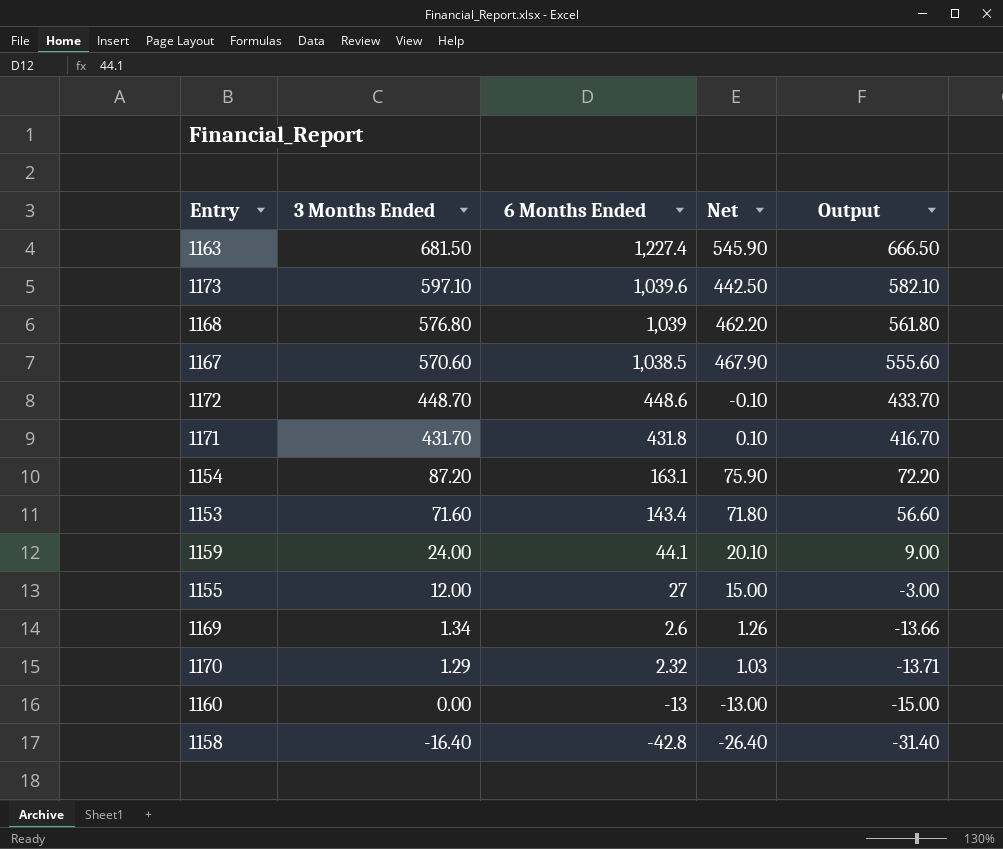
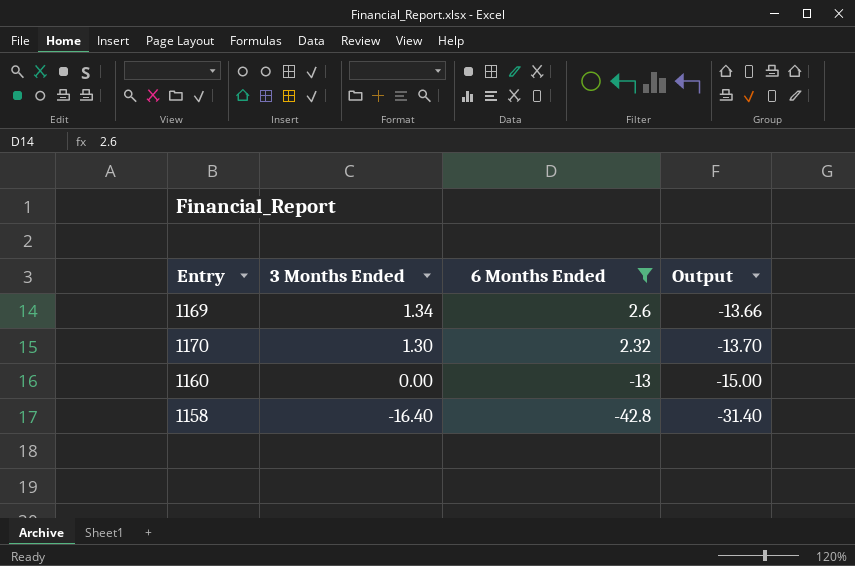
filter: none -> 6 Months Ended <= 2.6
column Net | formula: [6 Months Ended] - [3 Months Ended] -> none
1170 | 3 Months Ended: 1.29 -> 1.30
1170 | Output: -13.71 -> -13.70

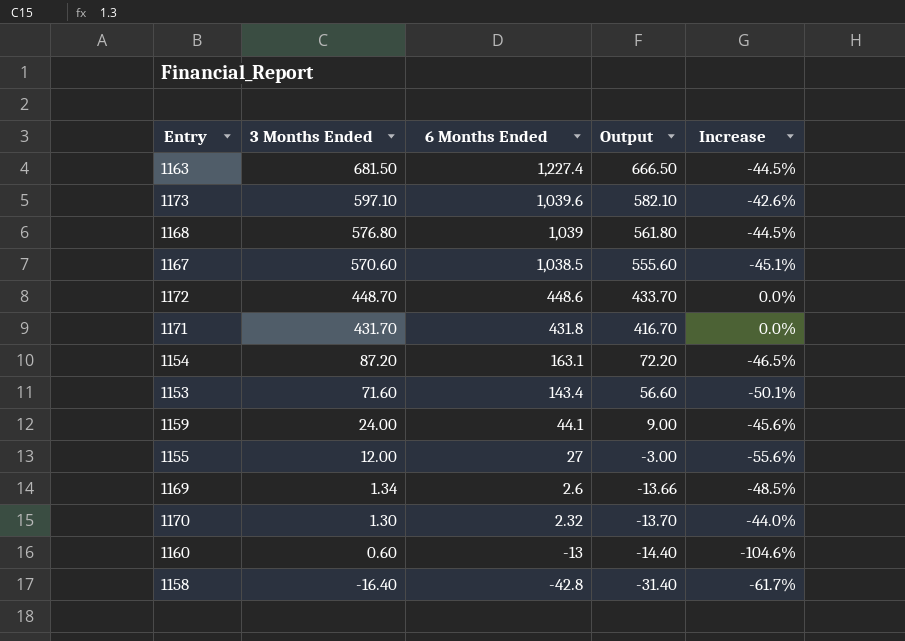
filter: 6 Months Ended <= 2.6 -> none
column Increase | formula: none -> ([3 Months Ended] - [6 Months Ended]) / [6 Months Ended]
1160 | 3 Months Ended: 0.00 -> 0.60
1160 | Output: -15.00 -> -14.40

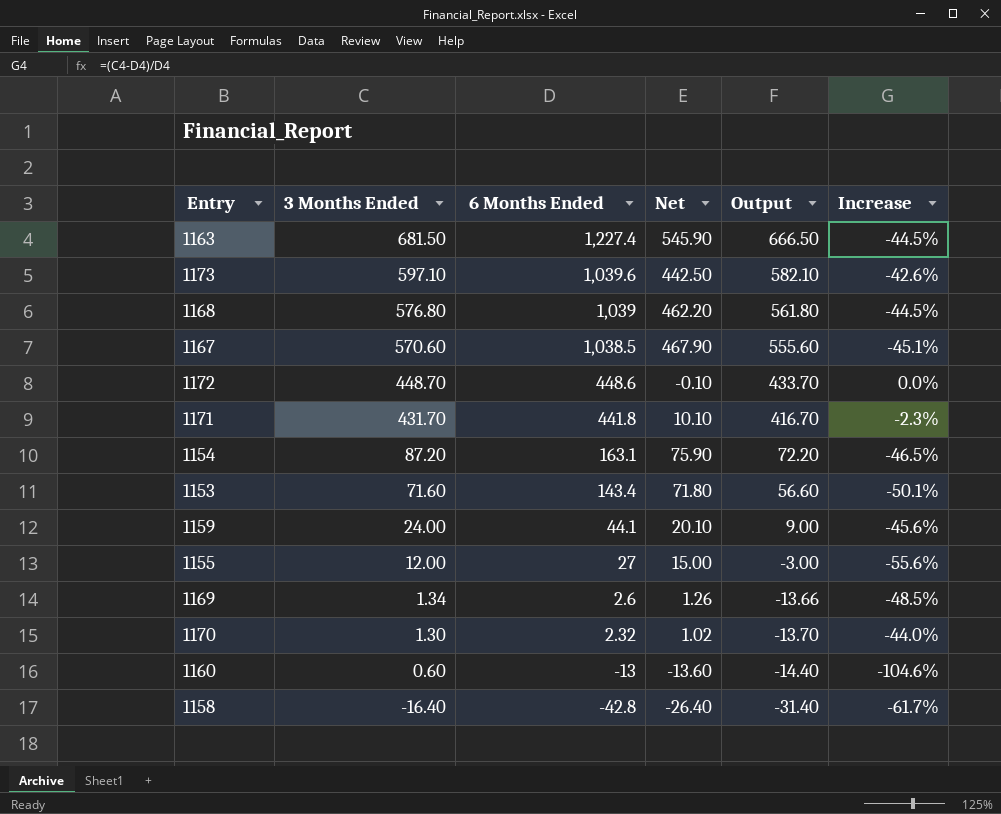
column Net | formula: none -> [6 Months Ended] - [3 Months Ended]
1171 | 6 Months Ended: 431.8 -> 441.8
1171 | Increase: 0.0% -> -2.3%

